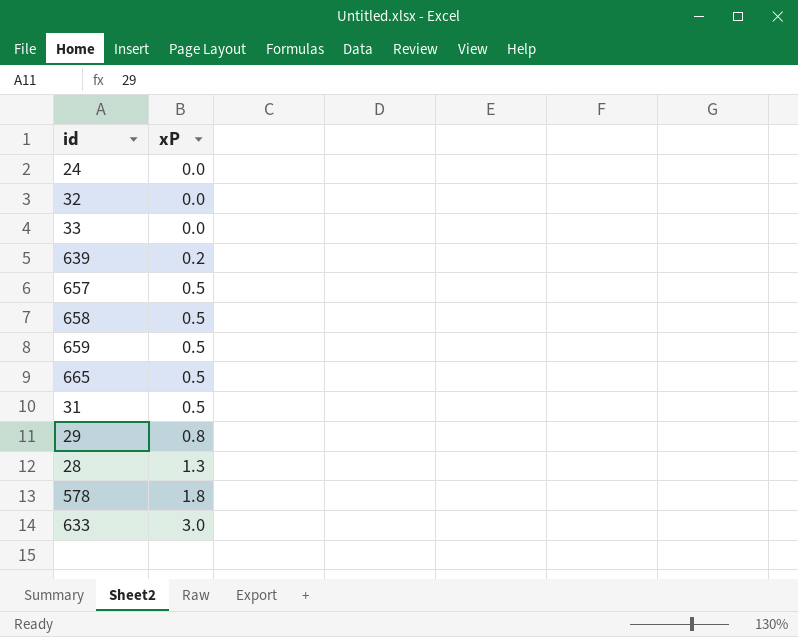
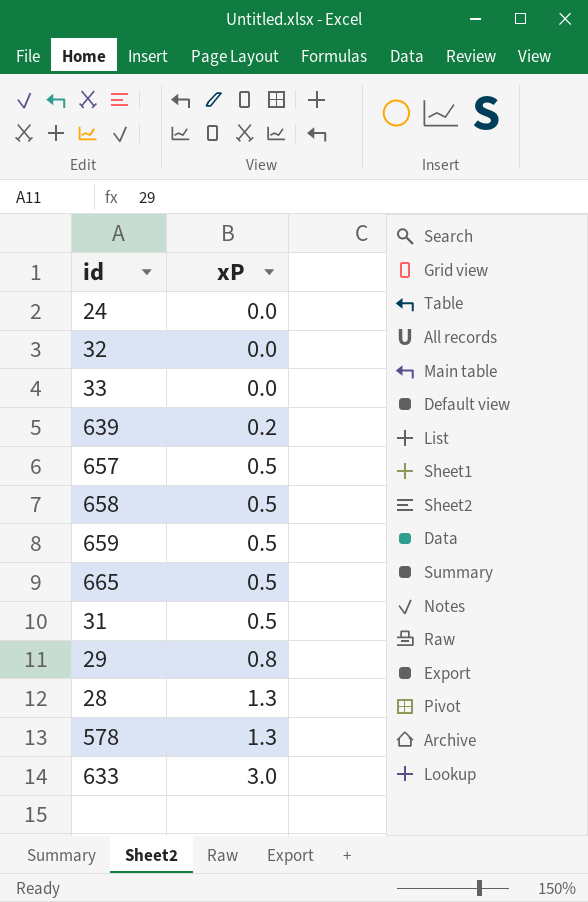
578 | xP: 1.8 -> 1.3

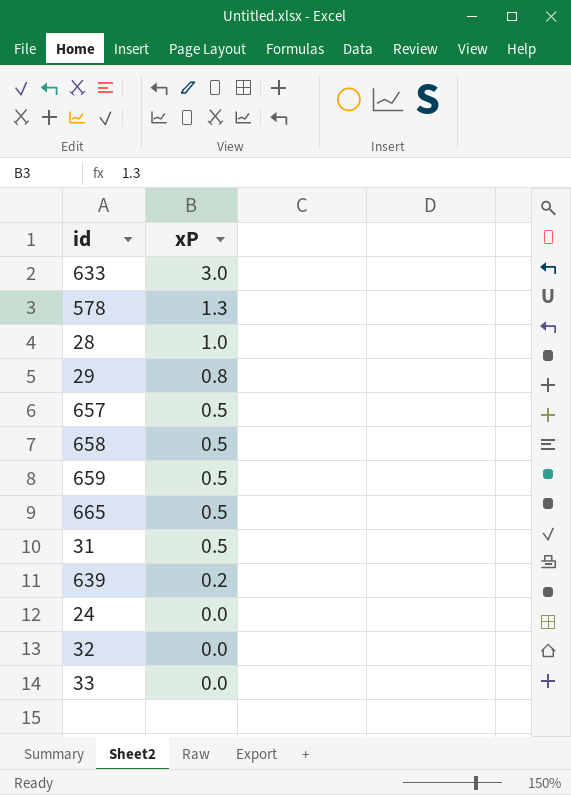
row order: xP ascending -> xP descending
28 | xP: 1.3 -> 1.0

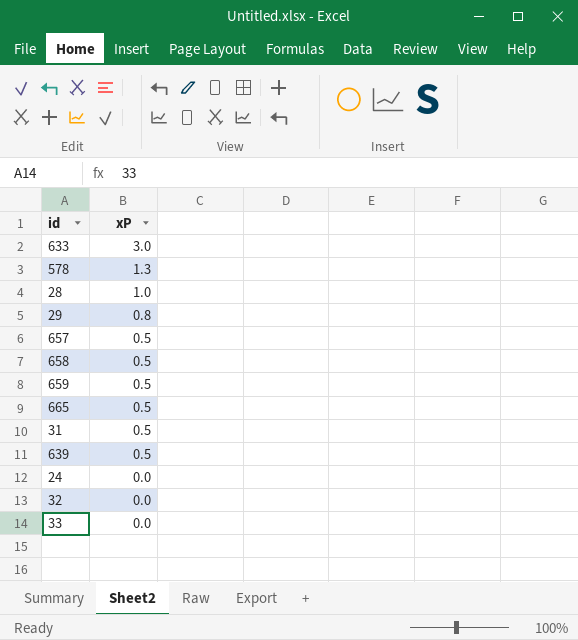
639 | xP: 0.2 -> 0.5

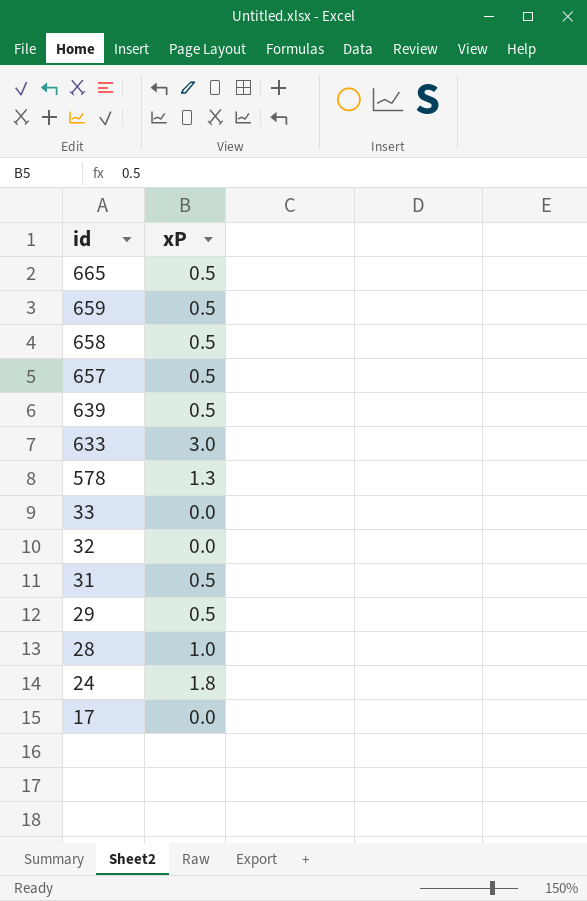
row order: xP descending -> id descending
29 | xP: 0.8 -> 0.5
24 | xP: 0.0 -> 1.8
row 17: none -> 0.0

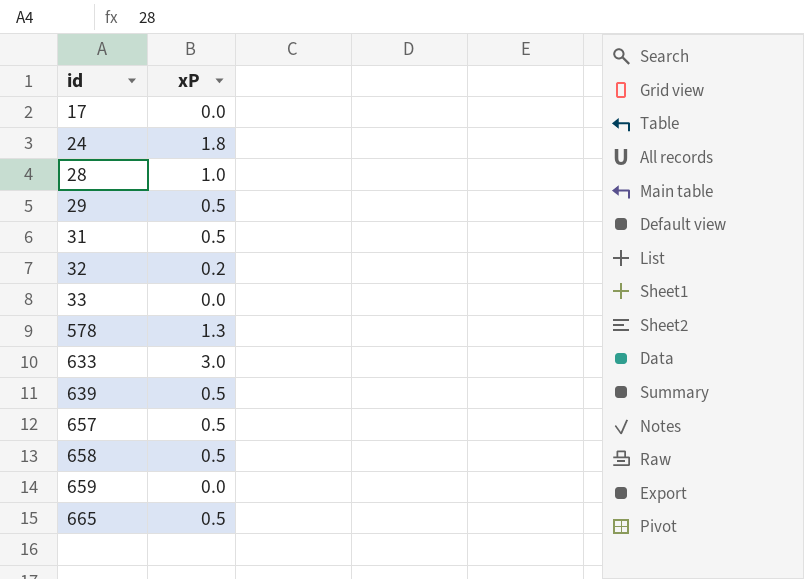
row order: id descending -> id ascending
32 | xP: 0.0 -> 0.2
659 | xP: 0.5 -> 0.0

